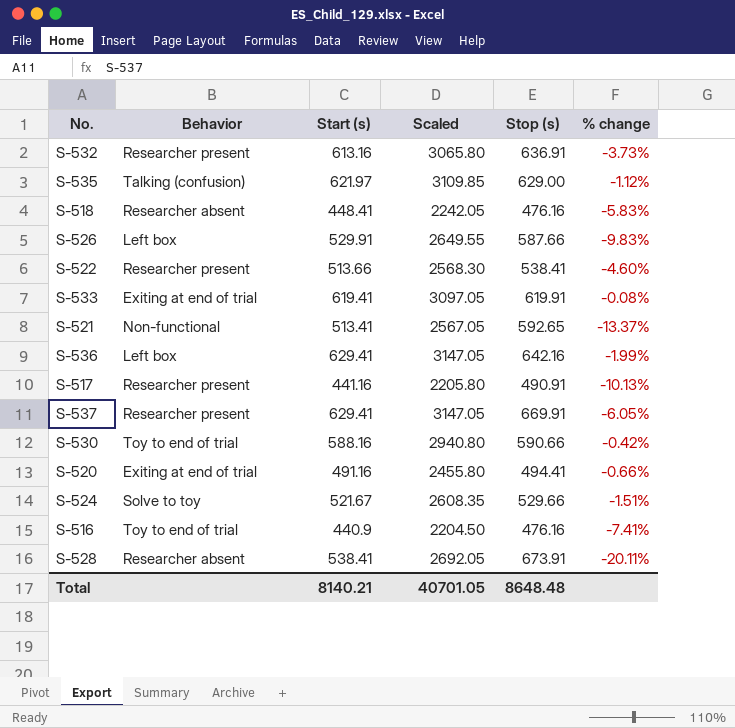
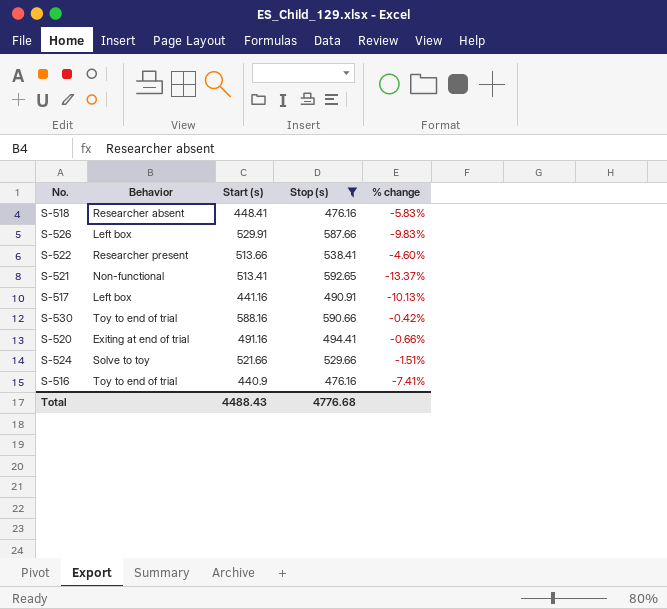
filter: none -> Stop (s) <= 592.65
column Scaled | formula: [Start (s)] * 5 -> none
S-517 | Behavior: Researcher present -> Left box
S-524 | Start (s): 521.67 -> 521.66
Total | Start (s): 8140.21 -> 4488.43
Total | Stop (s): 8648.48 -> 4776.68

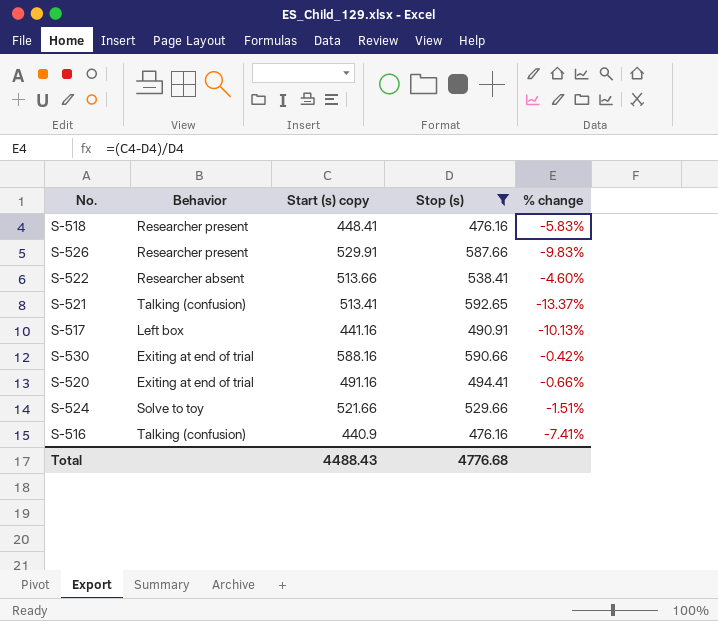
column name: Start (s) -> Start (s) copy
S-518 | Behavior: Researcher absent -> Researcher present
S-526 | Behavior: Left box -> Researcher present
S-522 | Behavior: Researcher present -> Researcher absent
S-521 | Behavior: Non-functional -> Talking (confusion)
S-530 | Behavior: Toy to end of trial -> Exiting at end of trial
S-516 | Behavior: Toy to end of trial -> Talking (confusion)

